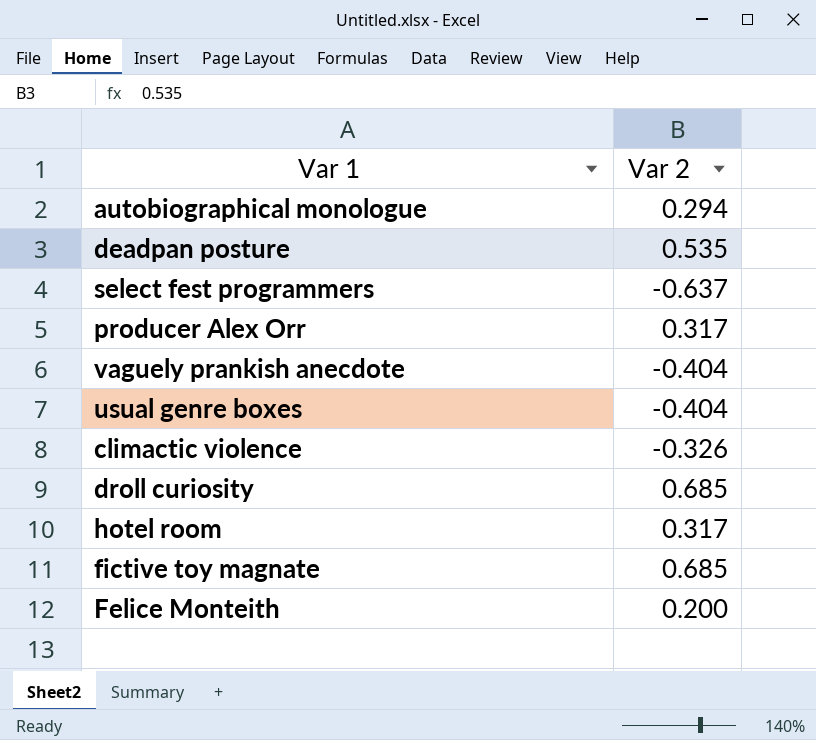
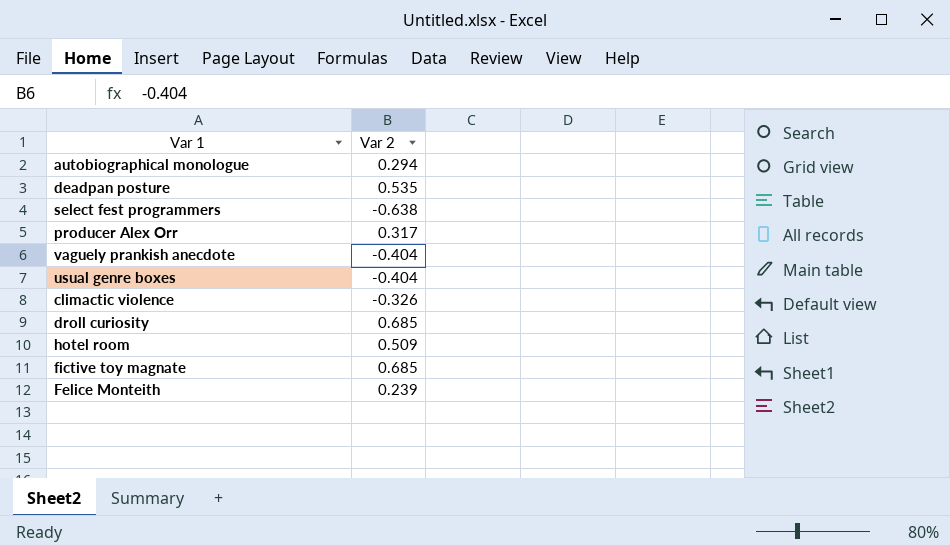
select fest programmers | Var 2: -0.637 -> -0.638
hotel room | Var 2: 0.317 -> 0.509
Felice Monteith | Var 2: 0.200 -> 0.239

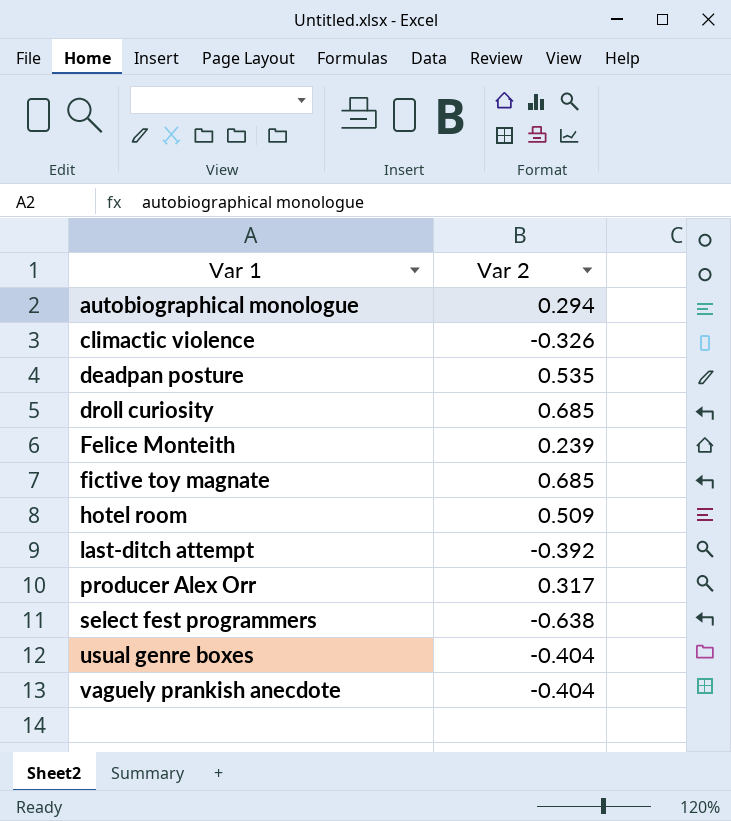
row order: none -> Var 1 ascending
row last-ditch attempt: none -> -0.392

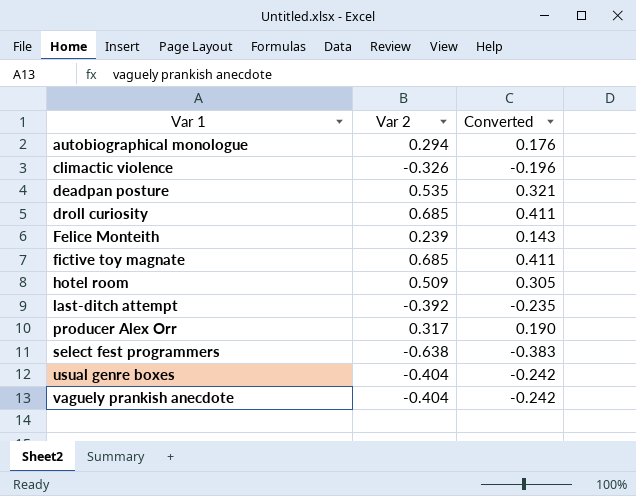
column Converted | formula: none -> [Var 2] * 0.6

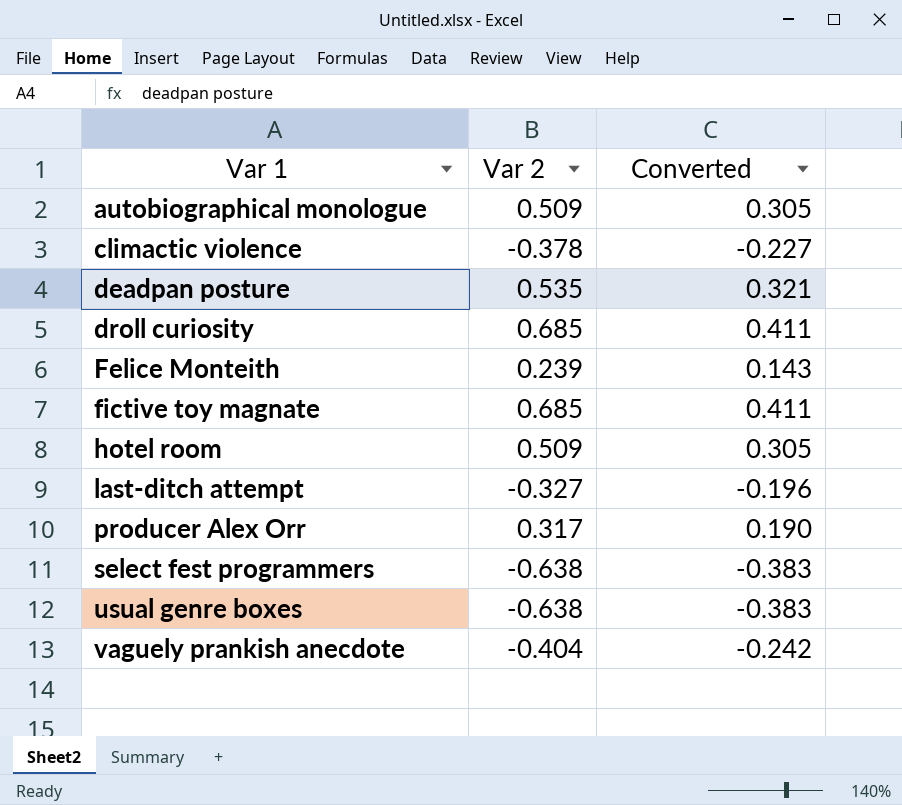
autobiographical monologue | Var 2: 0.294 -> 0.509
autobiographical monologue | Converted: 0.176 -> 0.305
climactic violence | Var 2: -0.326 -> -0.378
climactic violence | Converted: -0.196 -> -0.227
last-ditch attempt | Var 2: -0.392 -> -0.327
last-ditch attempt | Converted: -0.235 -> -0.196
usual genre boxes | Var 2: -0.404 -> -0.638
usual genre boxes | Converted: -0.242 -> -0.383

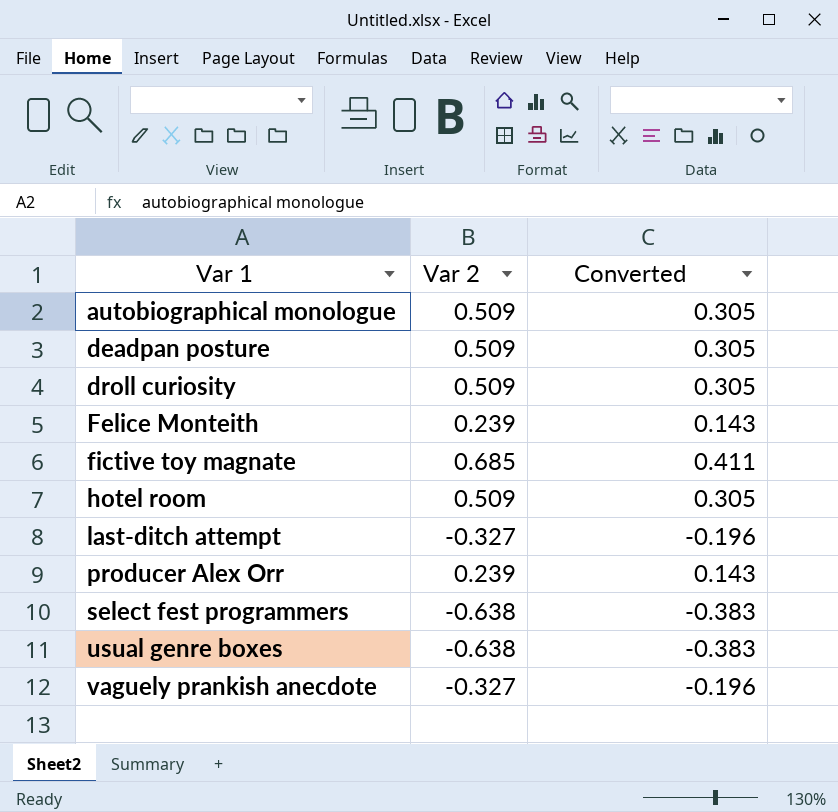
row climactic violence: -0.378 | -0.227 -> none
deadpan posture | Var 2: 0.535 -> 0.509
deadpan posture | Converted: 0.321 -> 0.305
droll curiosity | Var 2: 0.685 -> 0.509
droll curiosity | Converted: 0.411 -> 0.305
producer Alex Orr | Var 2: 0.317 -> 0.239
producer Alex Orr | Converted: 0.190 -> 0.143
vaguely prankish anecdote | Var 2: -0.404 -> -0.327
vaguely prankish anecdote | Converted: -0.242 -> -0.196

